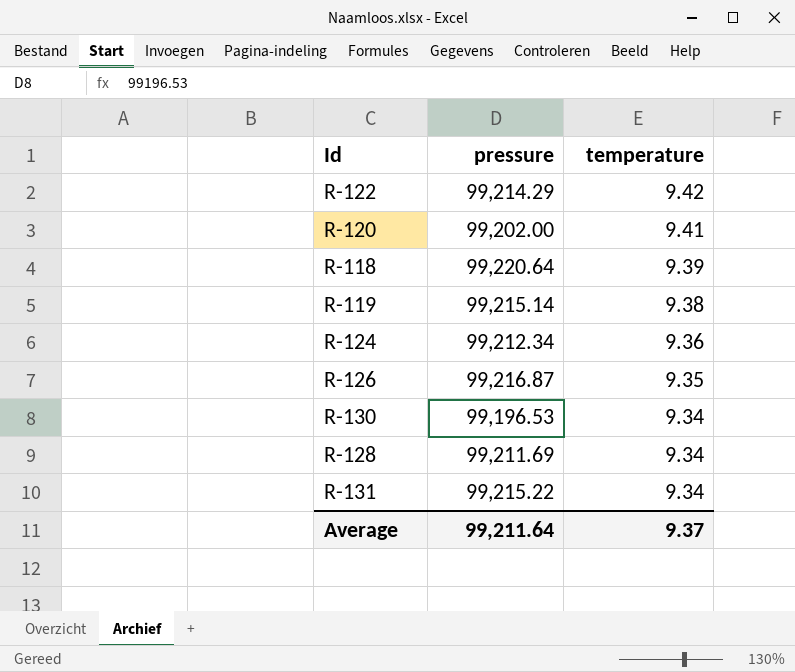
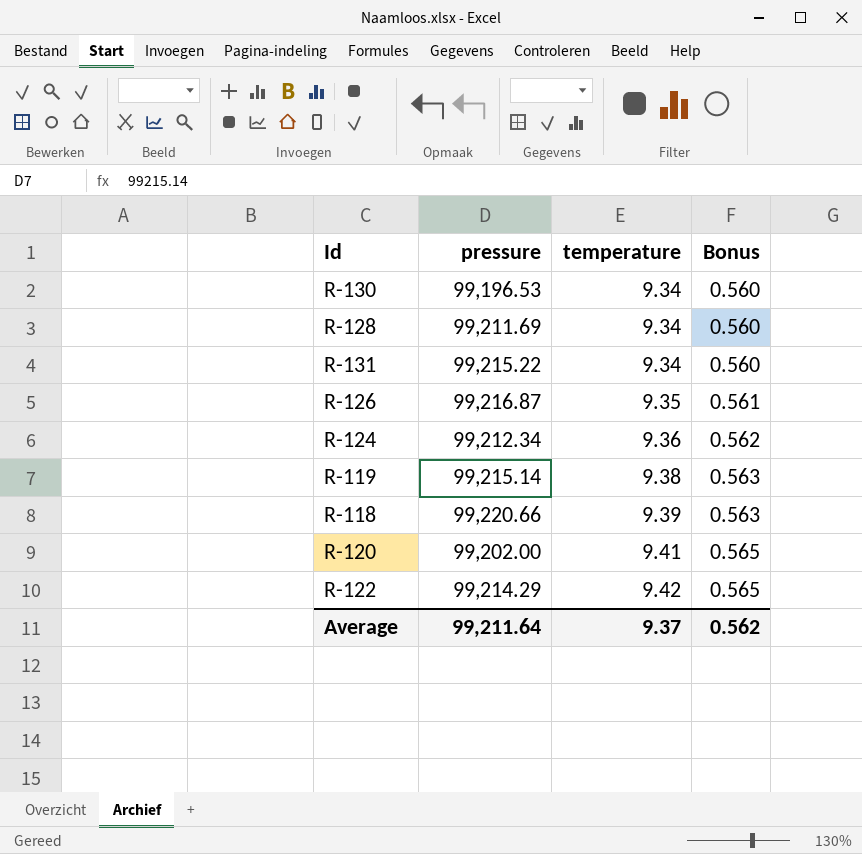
row order: temperature descending -> temperature ascending
column Bonus | formula: none -> [temperature] * 0.06
R-118 | pressure: 99,220.64 -> 99,220.66

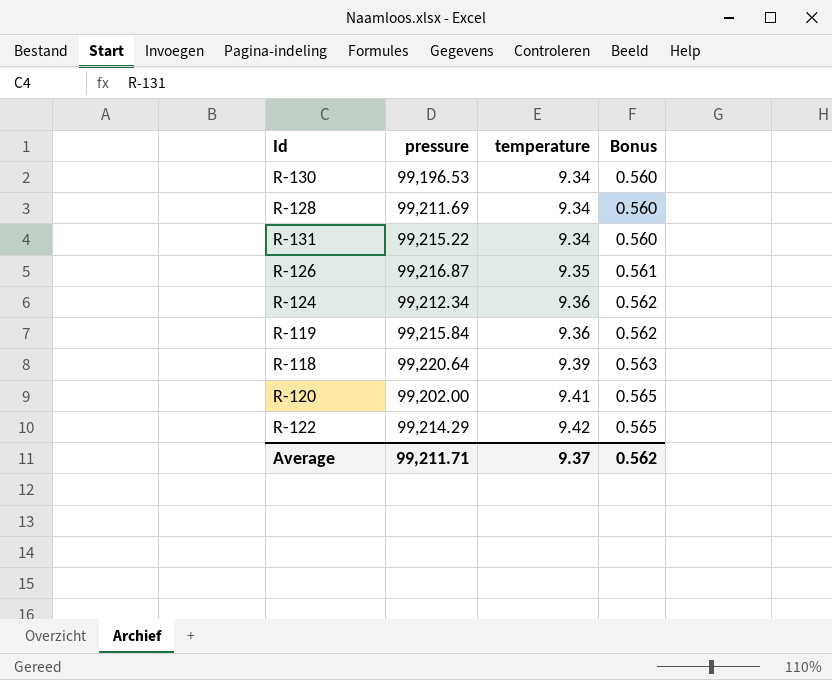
R-119 | pressure: 99,215.14 -> 99,215.84
R-119 | temperature: 9.38 -> 9.36
R-119 | Bonus: 0.563 -> 0.562
R-118 | pressure: 99,220.66 -> 99,220.64
Average | pressure: 99,211.64 -> 99,211.71

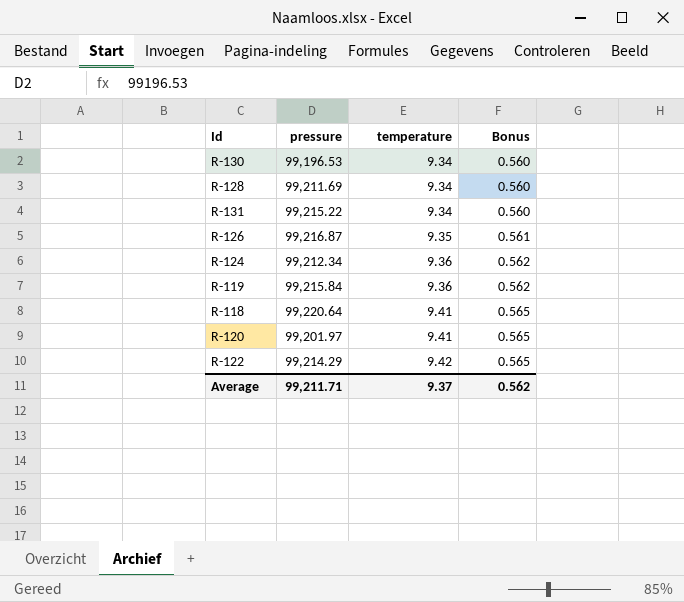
R-118 | temperature: 9.39 -> 9.41
R-118 | Bonus: 0.563 -> 0.565
R-120 | pressure: 99,202.00 -> 99,201.97

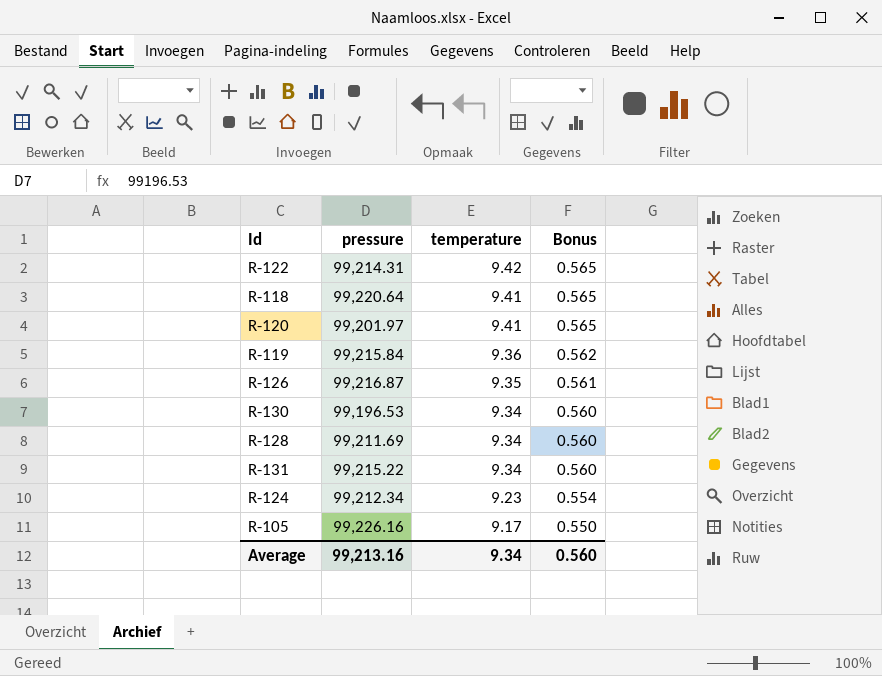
row order: temperature ascending -> temperature descending
R-122 | pressure: 99,214.29 -> 99,214.31
R-124 | temperature: 9.36 -> 9.23
R-124 | Bonus: 0.562 -> 0.554
row R-105: none -> 99,226.16 | 9.17 | 0.550
Average | pressure: 99,211.71 -> 99,213.16
Average | temperature: 9.37 -> 9.34
Average | Bonus: 0.562 -> 0.560

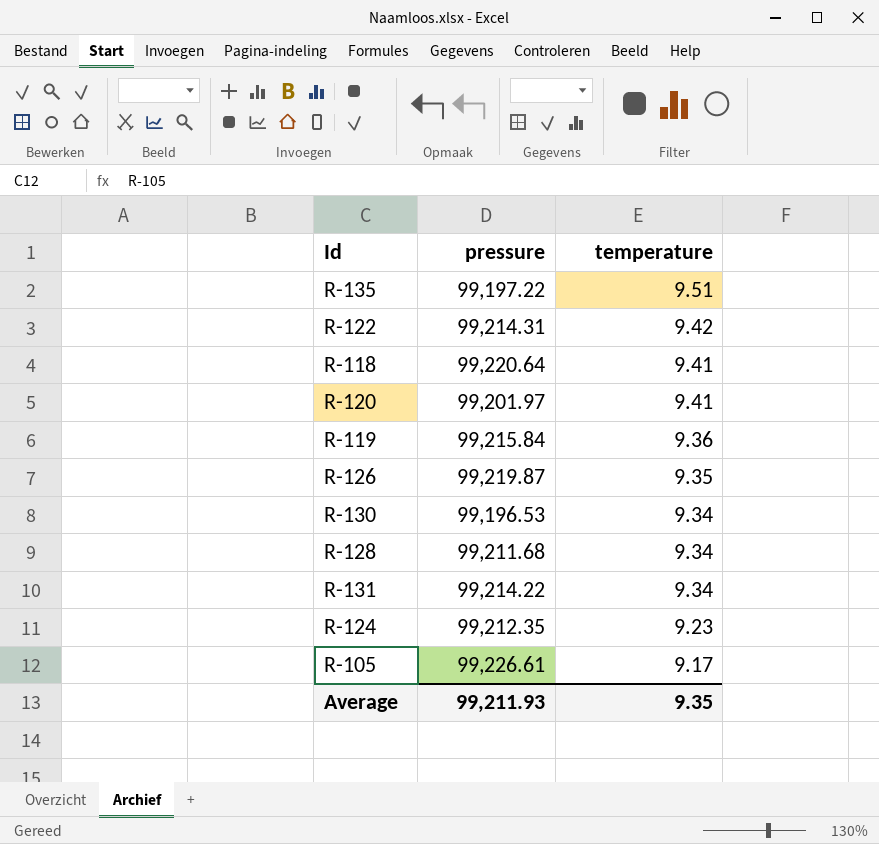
column Bonus | formula: [temperature] * 0.06 -> none
row R-135: none -> 99,197.22 | 9.51
R-126 | pressure: 99,216.87 -> 99,219.87
R-128 | pressure: 99,211.69 -> 99,211.68
R-131 | pressure: 99,215.22 -> 99,214.22
R-124 | pressure: 99,212.34 -> 99,212.35
R-105 | pressure: 99,226.16 -> 99,226.61
Average | pressure: 99,213.16 -> 99,211.93
Average | temperature: 9.34 -> 9.35

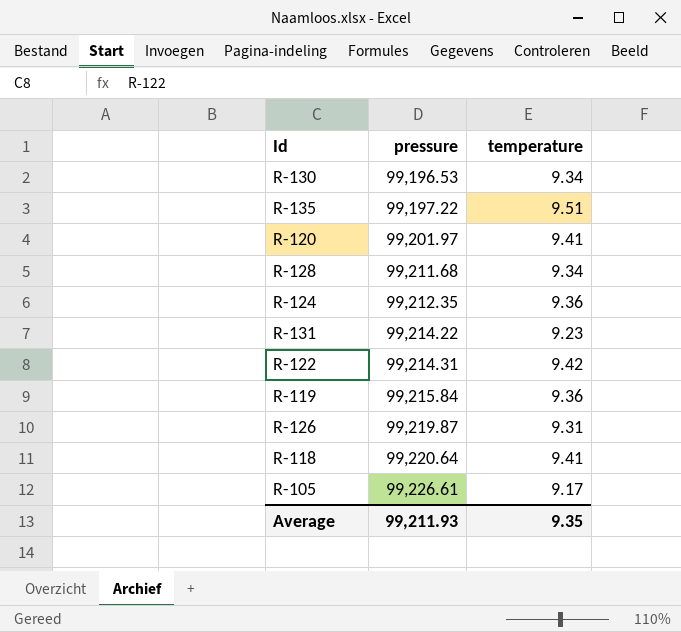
row order: temperature descending -> pressure ascending
R-124 | temperature: 9.23 -> 9.36
R-131 | temperature: 9.34 -> 9.23
R-126 | temperature: 9.35 -> 9.31

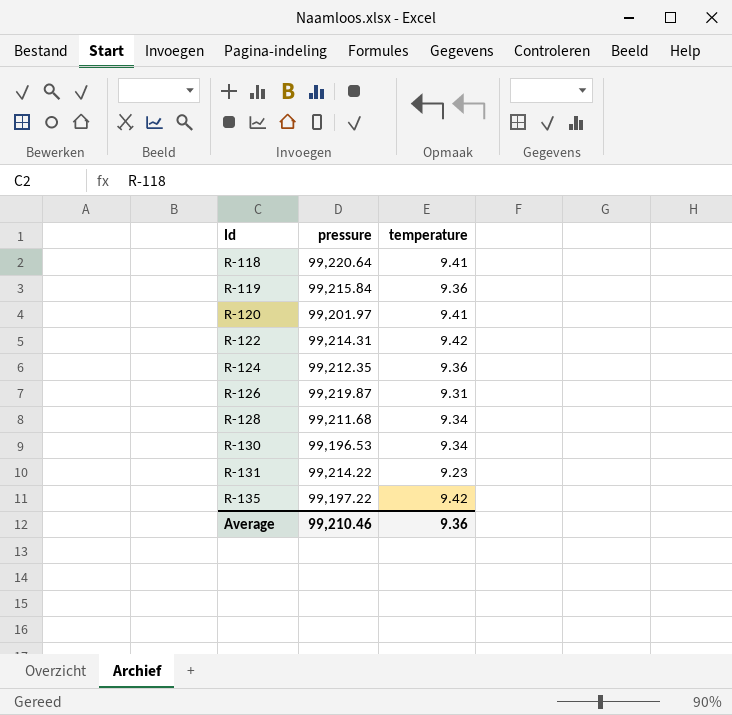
row order: pressure ascending -> Id ascending
row R-105: 99,226.61 | 9.17 -> none
R-135 | temperature: 9.51 -> 9.42
Average | pressure: 99,211.93 -> 99,210.46
Average | temperature: 9.35 -> 9.36

